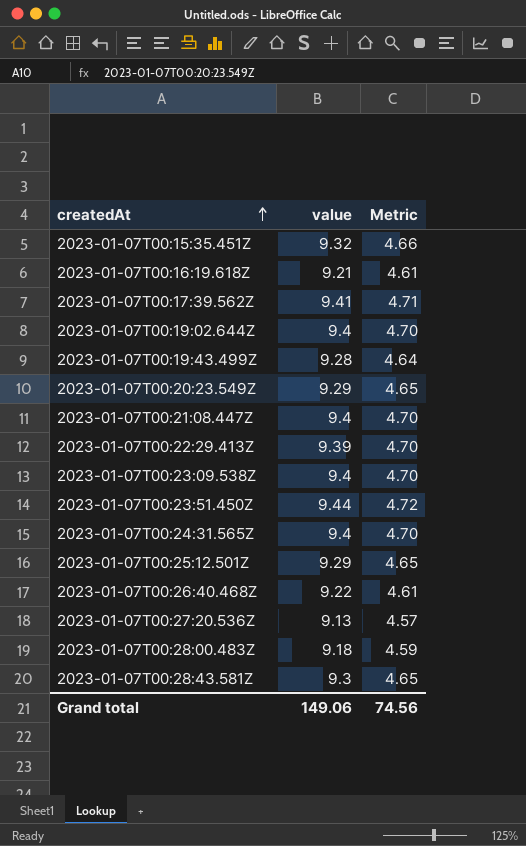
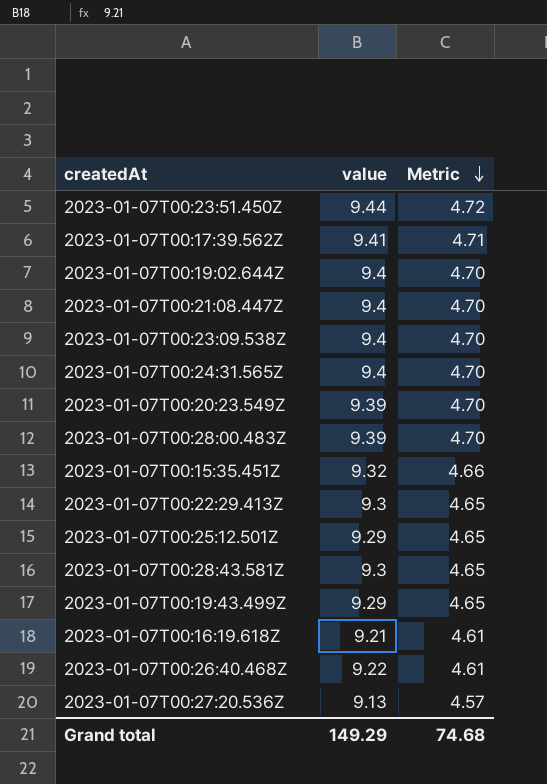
row order: createdAt ascending -> Metric descending
2023-01-07T00:20:23.549Z | value: 9.29 -> 9.39
2023-01-07T00:20:23.549Z | Metric: 4.65 -> 4.70
2023-01-07T00:28:00.483Z | value: 9.18 -> 9.39
2023-01-07T00:28:00.483Z | Metric: 4.59 -> 4.70
2023-01-07T00:22:29.413Z | value: 9.39 -> 9.3
2023-01-07T00:22:29.413Z | Metric: 4.70 -> 4.65
2023-01-07T00:19:43.499Z | value: 9.28 -> 9.29
2023-01-07T00:19:43.499Z | Metric: 4.64 -> 4.65
Grand total | value: 149.06 -> 149.29
Grand total | Metric: 74.56 -> 74.68

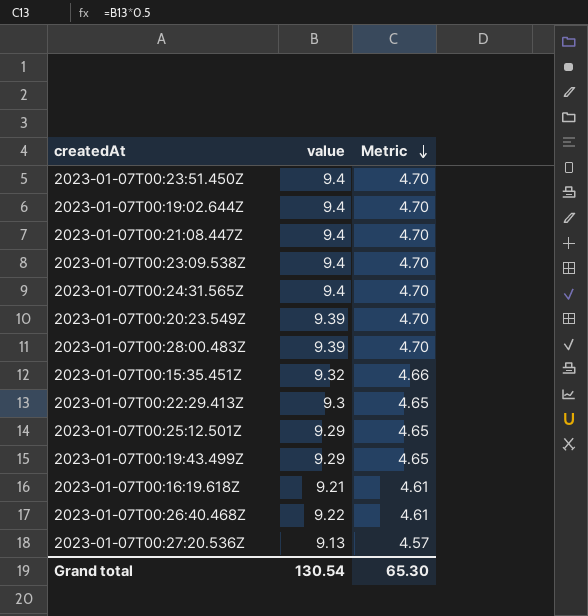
row 2023-01-07T00:17:39.562Z: 9.41 | 4.71 -> none
row 2023-01-07T00:28:43.581Z: 9.3 | 4.65 -> none
2023-01-07T00:23:51.450Z | value: 9.44 -> 9.4
2023-01-07T00:23:51.450Z | Metric: 4.72 -> 4.70
Grand total | value: 149.29 -> 130.54
Grand total | Metric: 74.68 -> 65.30

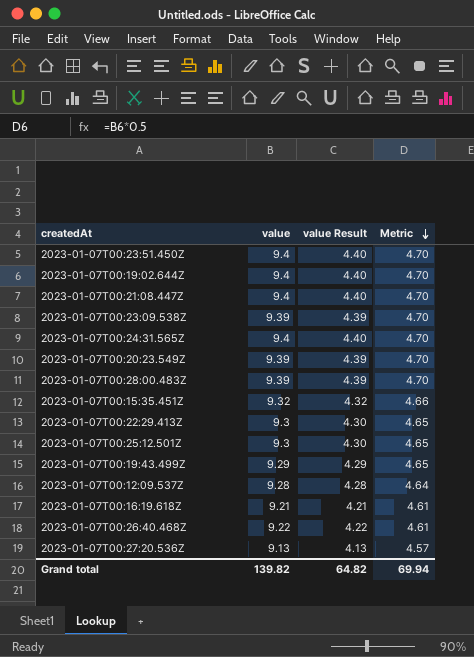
column value Result | formula: none -> [value] - 5
2023-01-07T00:23:09.538Z | value: 9.4 -> 9.39
2023-01-07T00:25:12.501Z | value: 9.29 -> 9.3
row 2023-01-07T00:12:09.537Z: none -> 9.28 | 4.28 | 4.64
Grand total | value: 130.54 -> 139.82
Grand total | Metric: 65.30 -> 69.94

